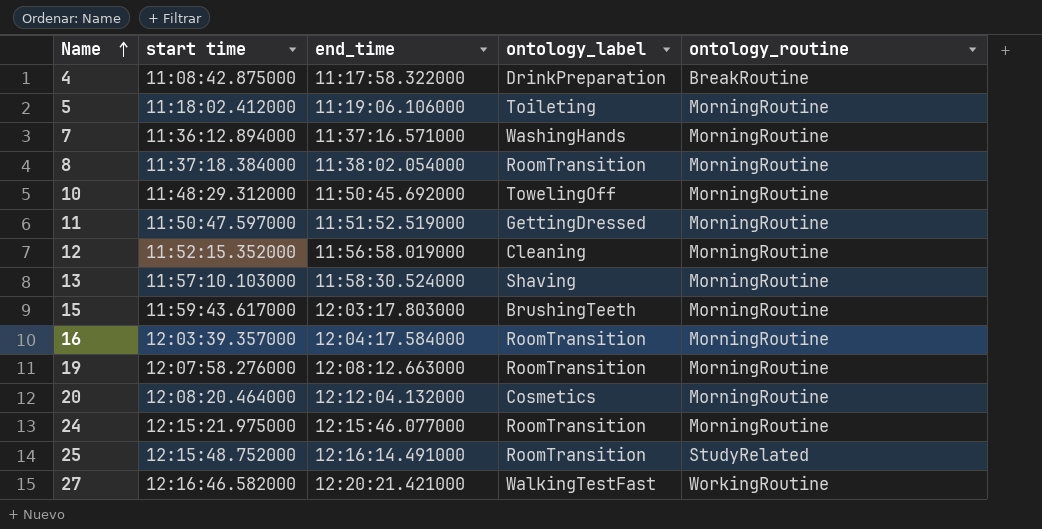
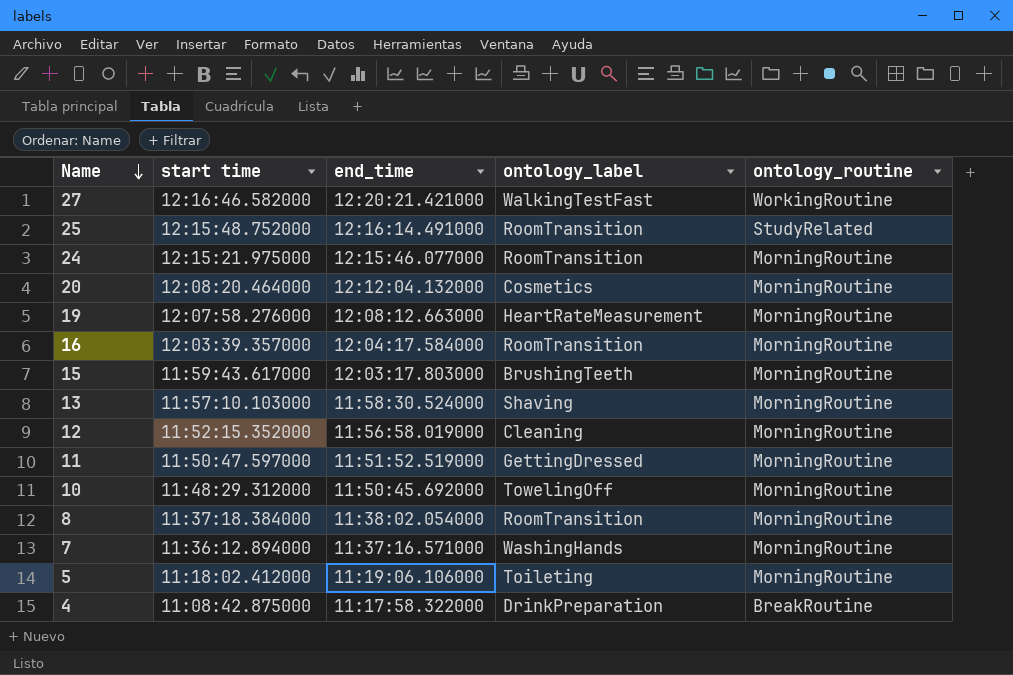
row order: Name ascending -> Name descending
19 | ontology_label: RoomTransition -> HeartRateMeasurement

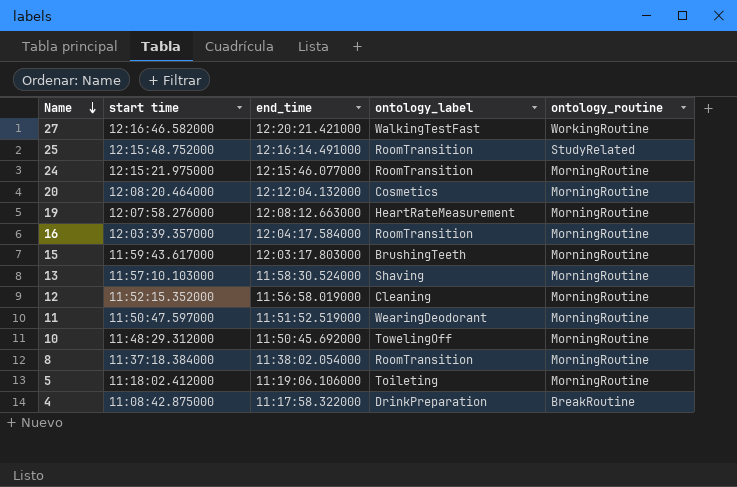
row 7: 11:36:12.894000 | 11:37:16.571000 | WashingHands | MorningRoutine -> none
11 | ontology_label: GettingDressed -> WearingDeodorant

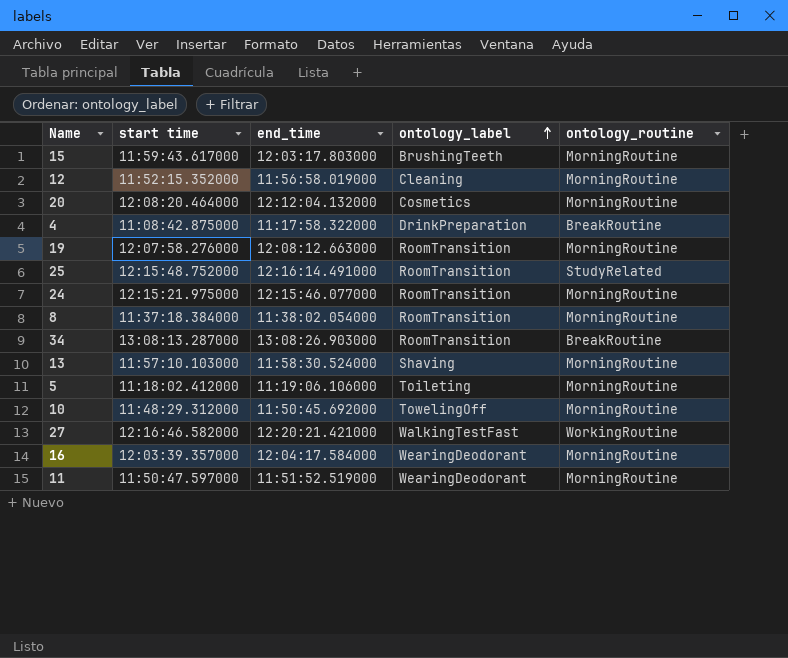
row order: Name descending -> ontology_label ascending
19 | ontology_label: HeartRateMeasurement -> RoomTransition
row 34: none -> 13:08:13.287000 | 13:08:26.903000 | RoomTransition | BreakRoutine
16 | ontology_label: RoomTransition -> WearingDeodorant

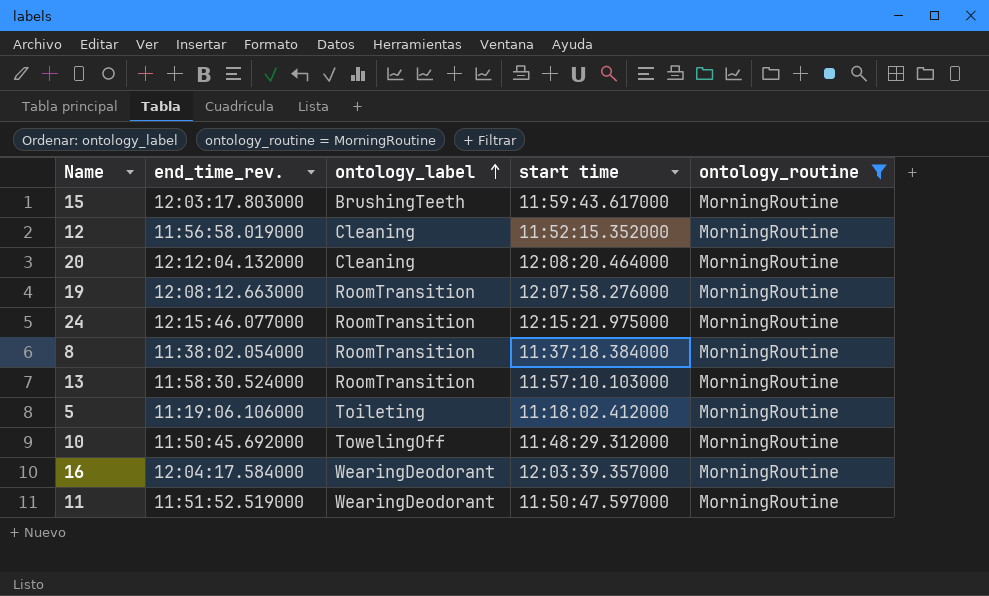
filter: none -> ontology_routine = MorningRoutine
column name: end_time -> end_time_rev.
column start time | position: 2 -> 4
20 | ontology_label: Cosmetics -> Cleaning
13 | ontology_label: Shaving -> RoomTransition

